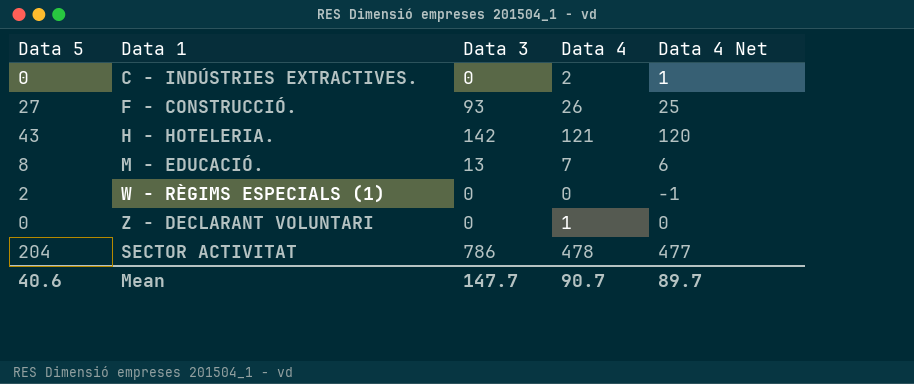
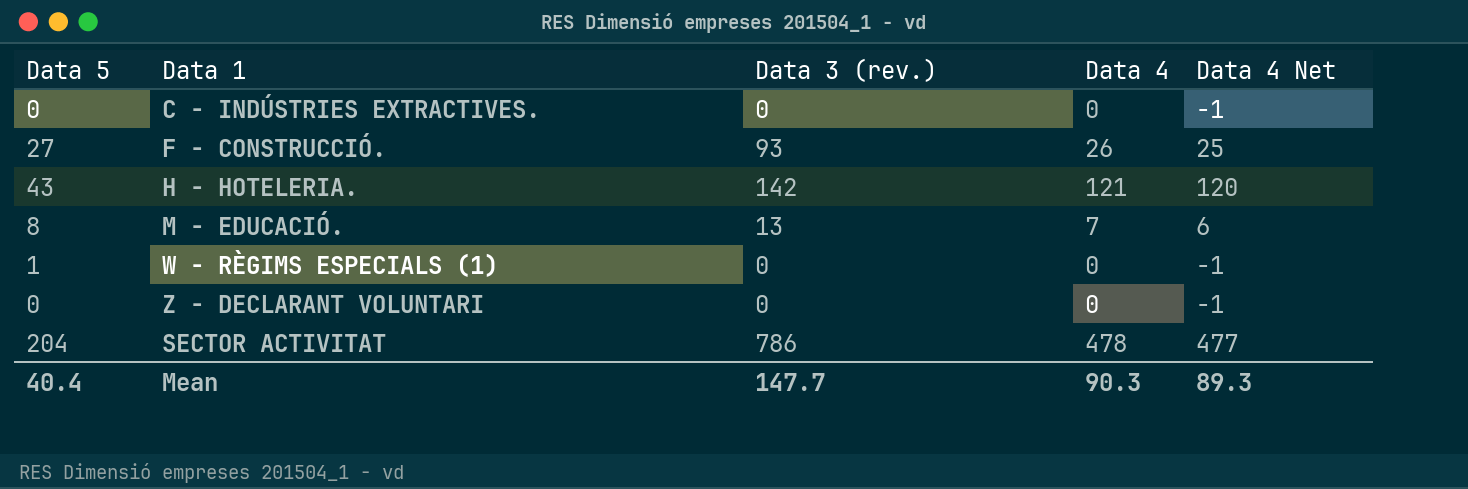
column name: Data 3 -> Data 3 (rev.)
C - INDÚSTRIES EXTRACTIVES. | Data 4: 2 -> 0
C - INDÚSTRIES EXTRACTIVES. | Data 4 Net: 1 -> -1
W - RÈGIMS ESPECIALS (1) | Data 5: 2 -> 1
Z - DECLARANT VOLUNTARI | Data 4: 1 -> 0
Z - DECLARANT VOLUNTARI | Data 4 Net: 0 -> -1
Mean | Data 5: 40.6 -> 40.4
Mean | Data 4: 90.7 -> 90.3
Mean | Data 4 Net: 89.7 -> 89.3

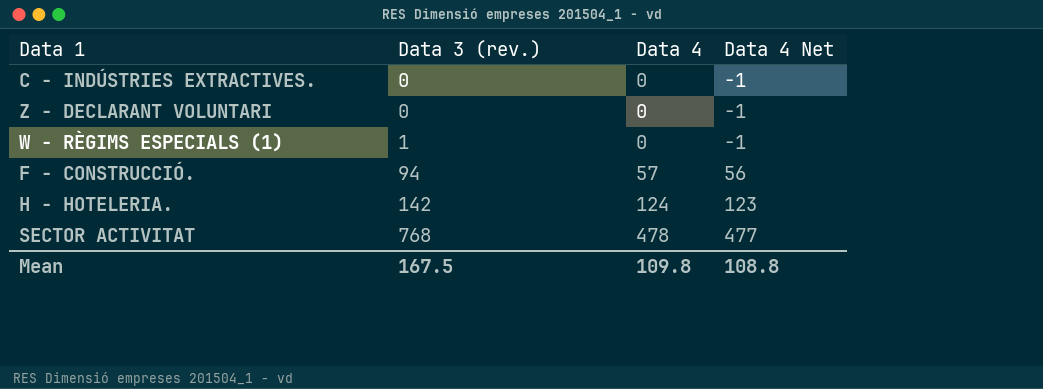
row order: none -> Data 3 (rev.) ascending
column Data 5 | position: 1 -> none
row M - EDUCACIÓ.: 8 | 13 | 7 | 6 -> none
W - RÈGIMS ESPECIALS (1) | Data 3 (rev.): 0 -> 1
F - CONSTRUCCIÓ. | Data 3 (rev.): 93 -> 94
F - CONSTRUCCIÓ. | Data 4: 26 -> 57
F - CONSTRUCCIÓ. | Data 4 Net: 25 -> 56
H - HOTELERIA. | Data 4: 121 -> 124
H - HOTELERIA. | Data 4 Net: 120 -> 123
SECTOR ACTIVITAT | Data 3 (rev.): 786 -> 768
Mean | Data 3 (rev.): 147.7 -> 167.5
Mean | Data 4: 90.3 -> 109.8
Mean | Data 4 Net: 89.3 -> 108.8

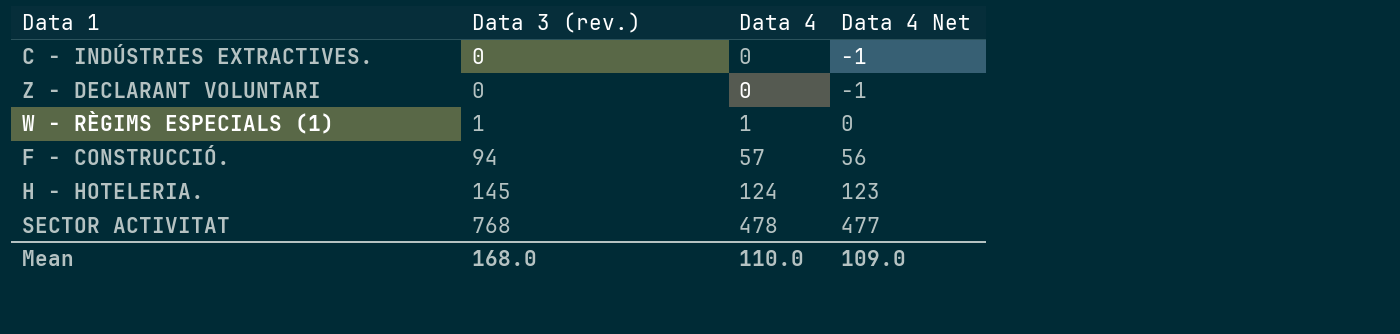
W - RÈGIMS ESPECIALS (1) | Data 4: 0 -> 1
W - RÈGIMS ESPECIALS (1) | Data 4 Net: -1 -> 0
H - HOTELERIA. | Data 3 (rev.): 142 -> 145
Mean | Data 3 (rev.): 167.5 -> 168.0
Mean | Data 4: 109.8 -> 110.0
Mean | Data 4 Net: 108.8 -> 109.0

